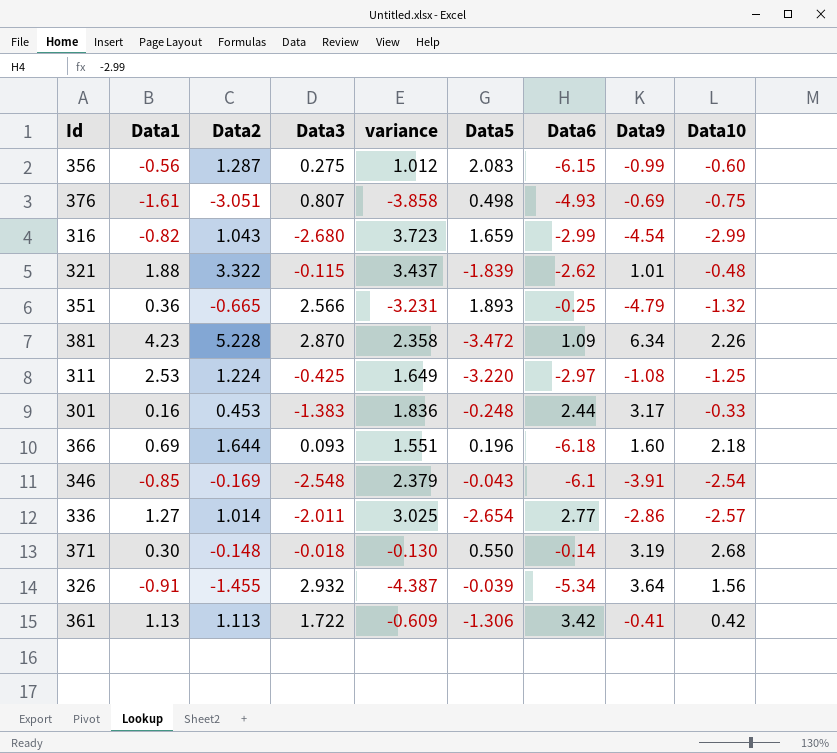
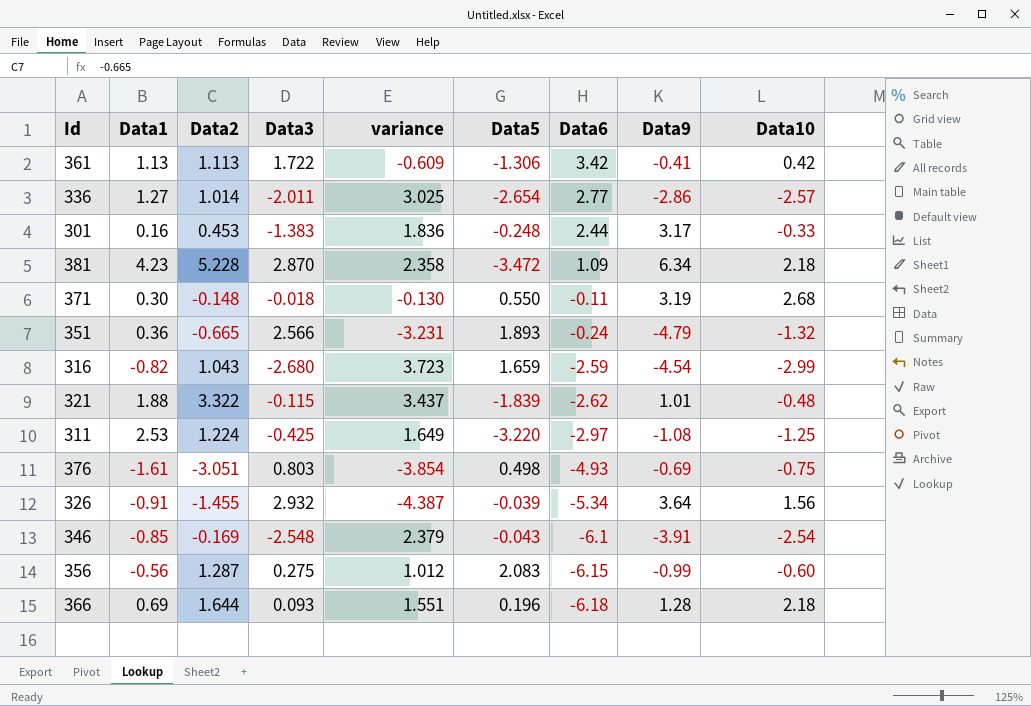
row order: none -> Data6 descending
381 | Data10: 2.26 -> 2.18
371 | Data6: -0.14 -> -0.11
351 | Data6: -0.25 -> -0.24
316 | Data6: -2.99 -> -2.59
376 | Data3: 0.807 -> 0.803
376 | variance: -3.858 -> -3.854
366 | Data9: 1.60 -> 1.28

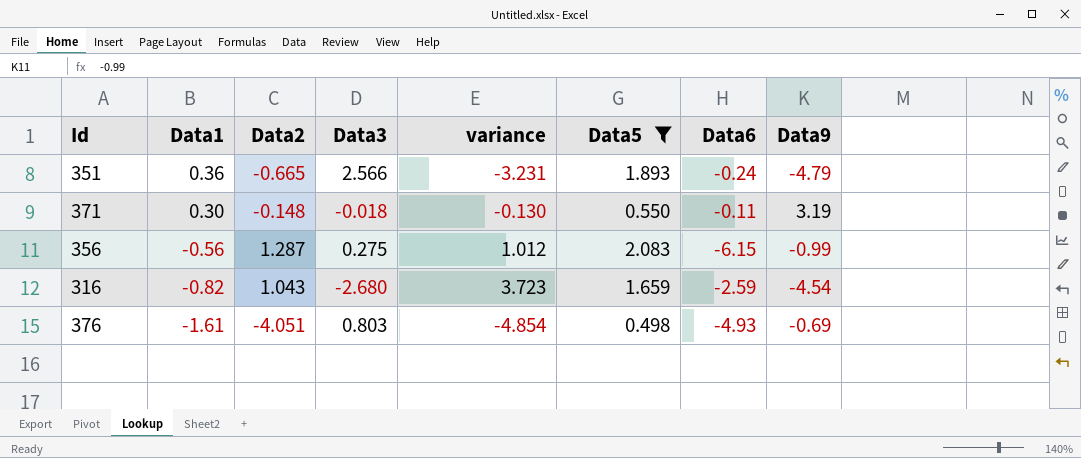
filter: none -> Data5 >= 0.498
row order: Data6 descending -> Data1 descending
column Data10 | position: 9 -> none
376 | Data2: -3.051 -> -4.051
376 | variance: -3.854 -> -4.854

